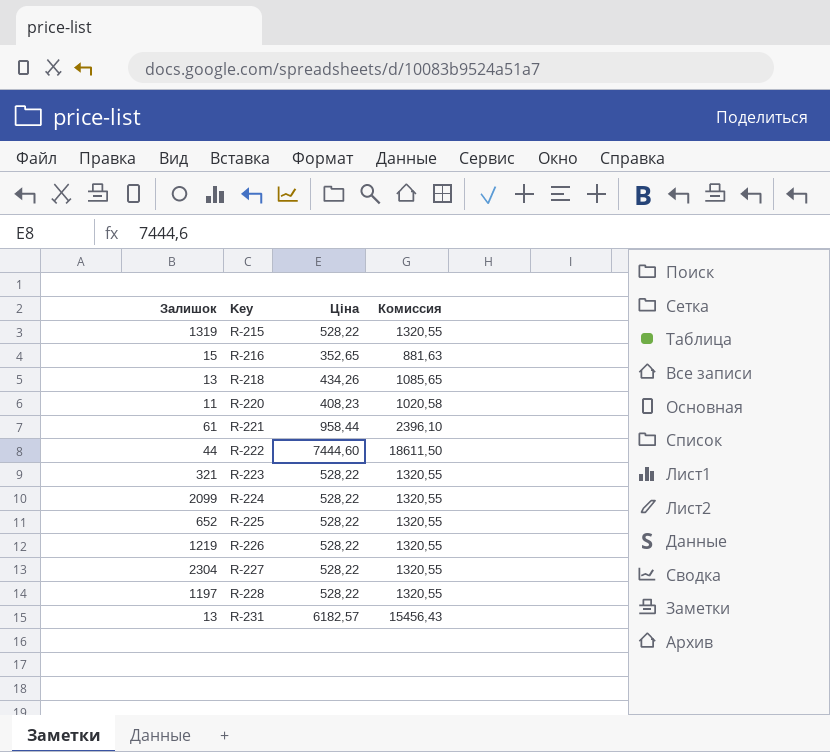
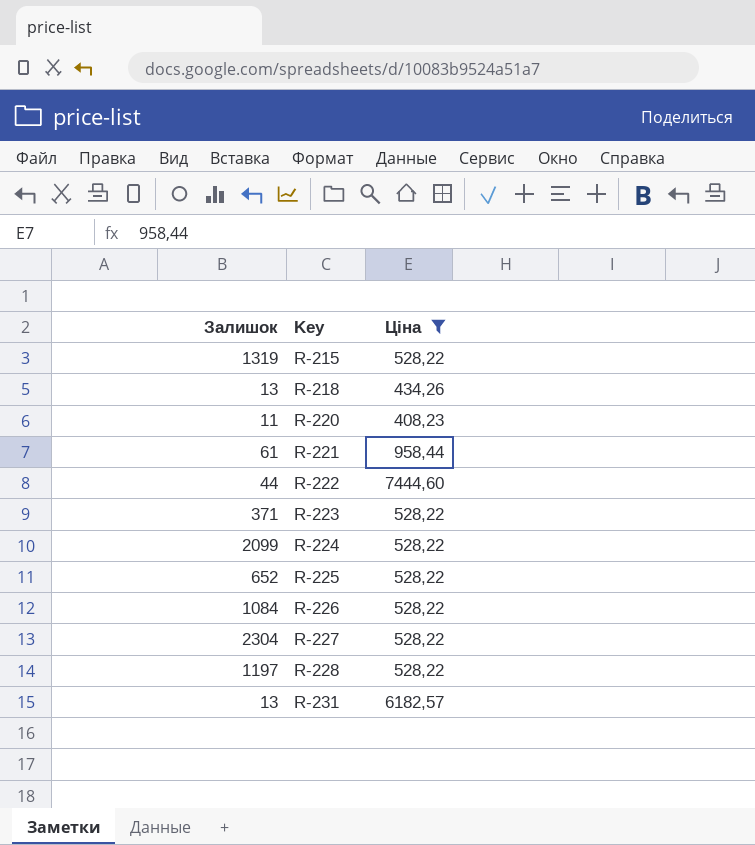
filter: none -> Ціна != 352,65
column Комиссия | formula: [Ціна] * 2,5 -> none
R-223 | Залишок: 321 -> 371
R-226 | Залишок: 1219 -> 1084

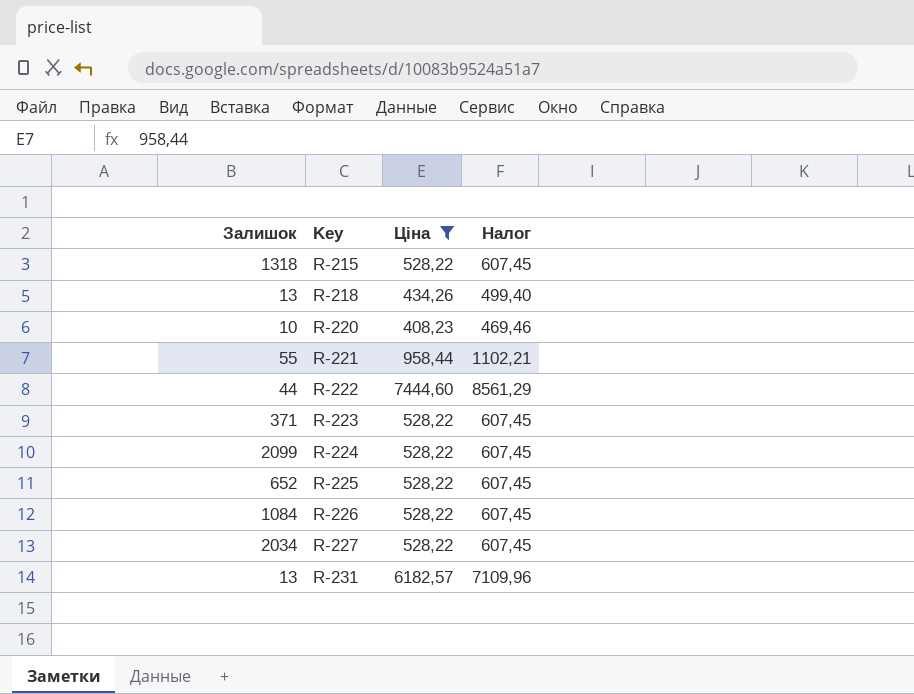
column Налог | formula: none -> [Ціна] * 1,15
row R-228: 1197 | 528,22 -> none
R-215 | Залишок: 1319 -> 1318
R-220 | Залишок: 11 -> 10
R-221 | Залишок: 61 -> 55
R-227 | Залишок: 2304 -> 2034

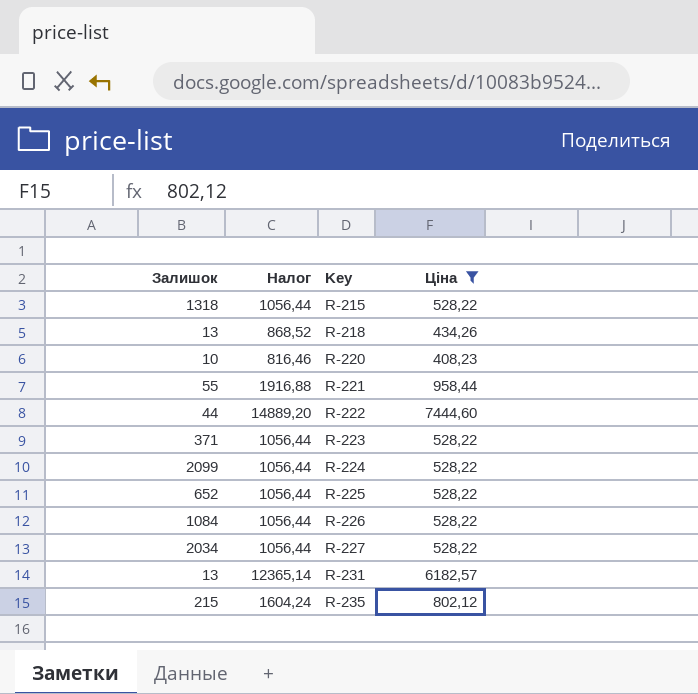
column Налог | formula: [Ціна] * 1,15 -> [Ціна] * 2
column Налог | position: 4 -> 2
row R-235: none -> 215 | 1604,24 | 802,12

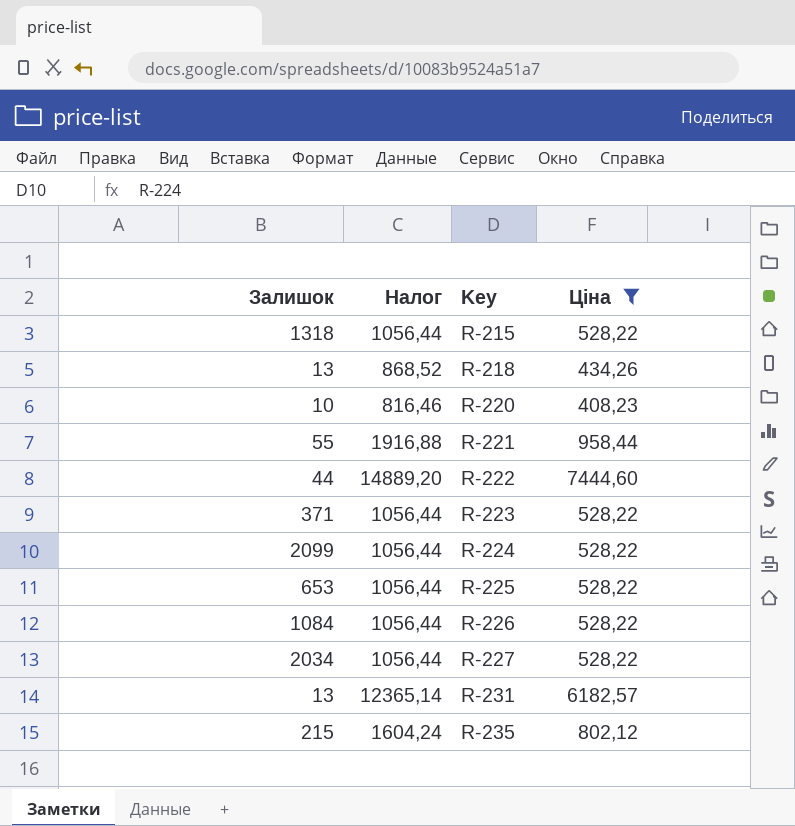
R-225 | Залишок: 652 -> 653

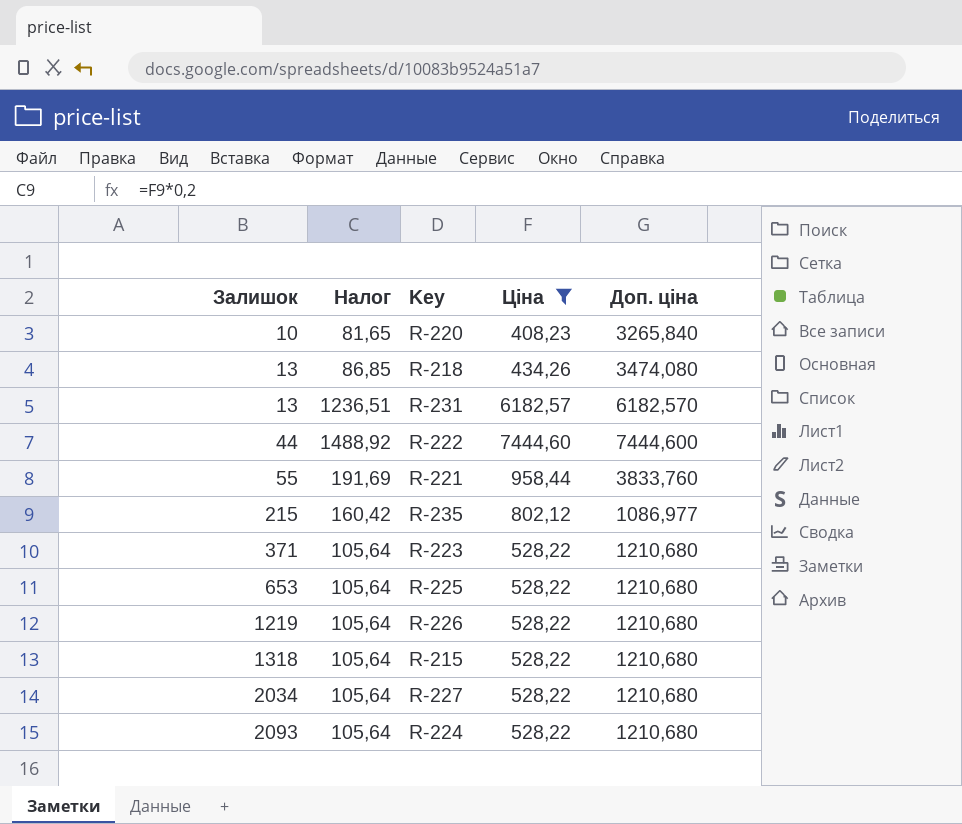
row order: Key ascending -> Залишок ascending
column Налог | formula: [Ціна] * 2 -> [Ціна] * 0,2
column Доп. ціна | position: none -> 5
R-226 | Залишок: 1084 -> 1219
R-224 | Залишок: 2099 -> 2093

